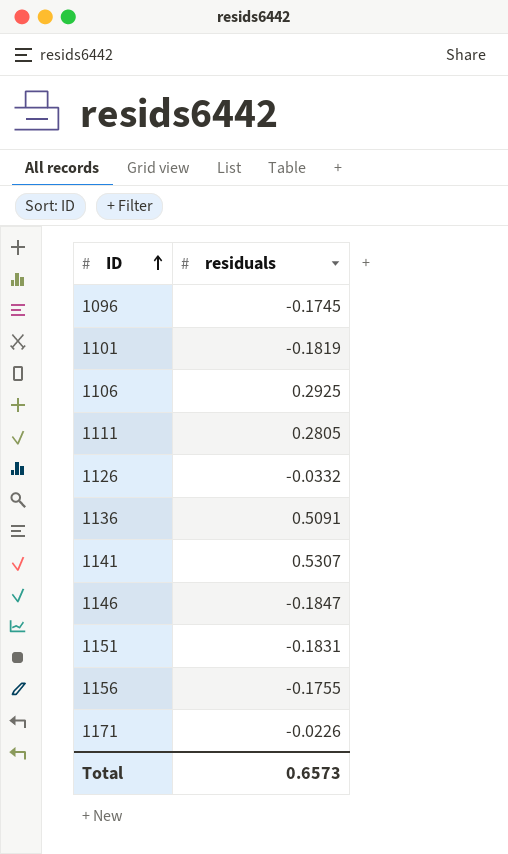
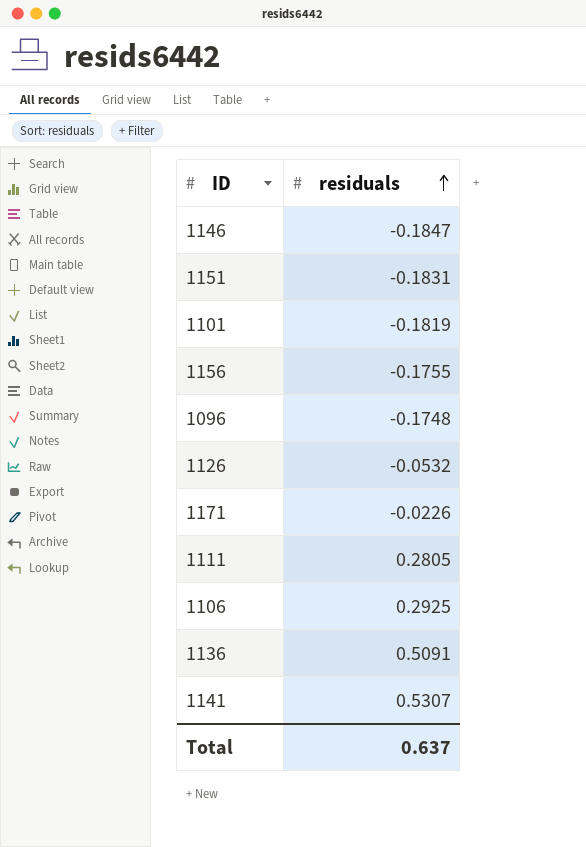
row order: ID ascending -> residuals ascending
1096 | residuals: -0.1745 -> -0.1748
1126 | residuals: -0.0332 -> -0.0532
Total | residuals: 0.6573 -> 0.637

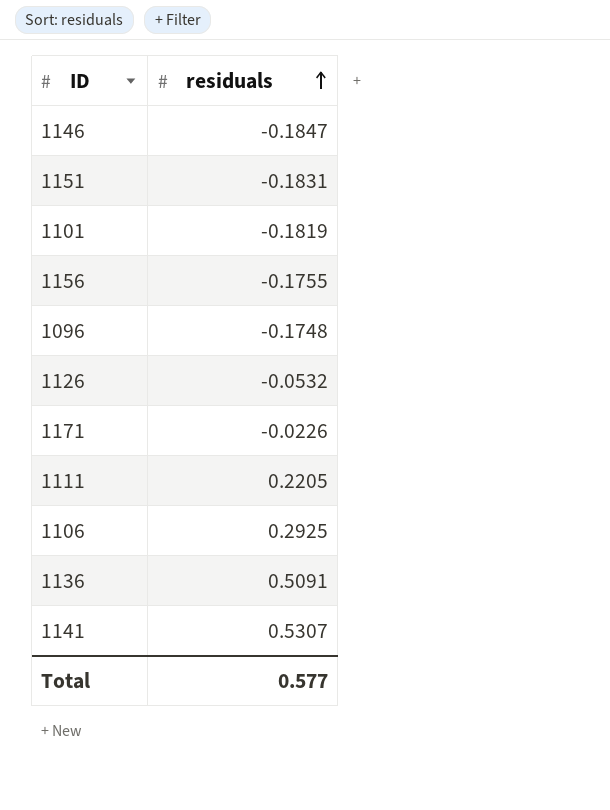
1111 | residuals: 0.2805 -> 0.2205
Total | residuals: 0.637 -> 0.577

